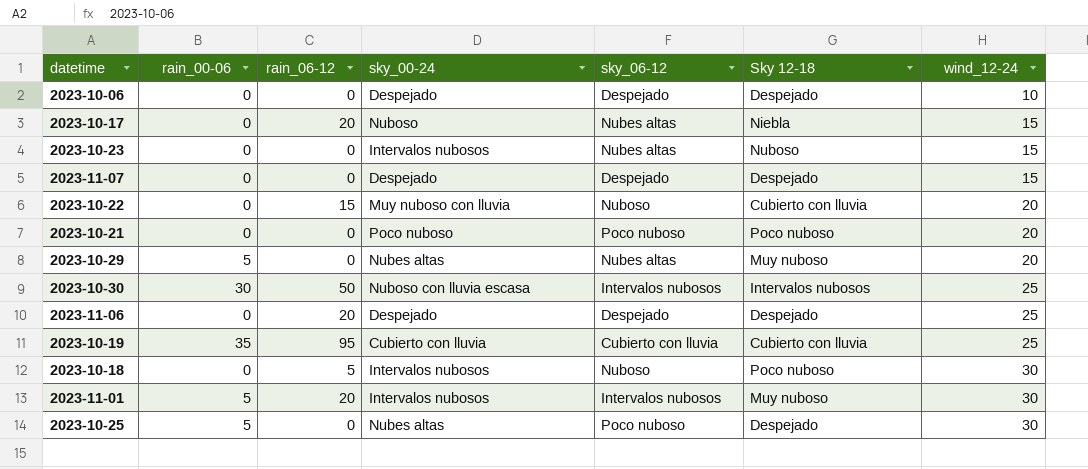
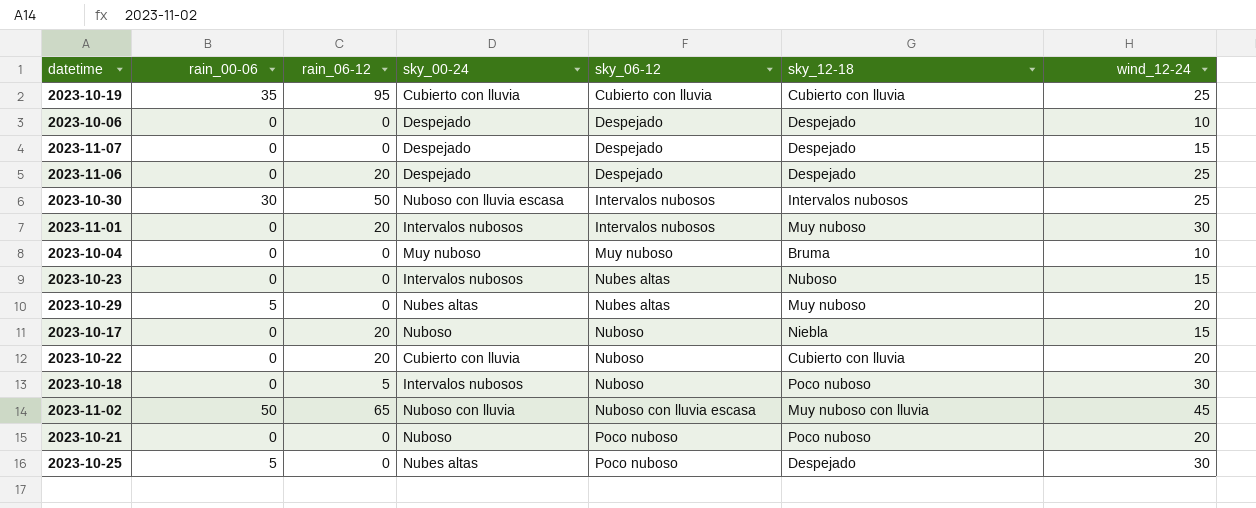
row order: wind_12-24 ascending -> sky_06-12 ascending
column name: Sky 12-18 -> sky_12-18
2023-11-01 | rain_00-06: 5 -> 0
row 2023-10-04: none -> 0 | 0 | Muy nuboso | Muy nuboso | Bruma | 10
2023-10-17 | sky_06-12: Nubes altas -> Nuboso
2023-10-22 | rain_06-12: 15 -> 20
2023-10-22 | sky_00-24: Muy nuboso con lluvia -> Cubierto con lluvia
row 2023-11-02: none -> 50 | 65 | Nuboso con lluvia | Nuboso con lluvia escasa | Muy nuboso con lluvia | 45
2023-10-21 | sky_00-24: Poco nuboso -> Nuboso

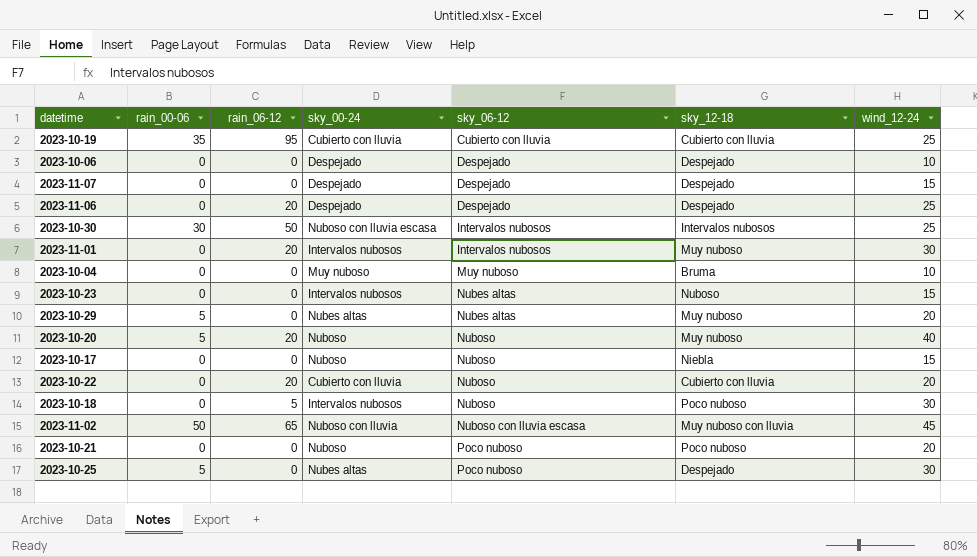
row 2023-10-20: none -> 5 | 20 | Nuboso | Nuboso | Muy nuboso | 40
2023-10-17 | rain_06-12: 20 -> 0

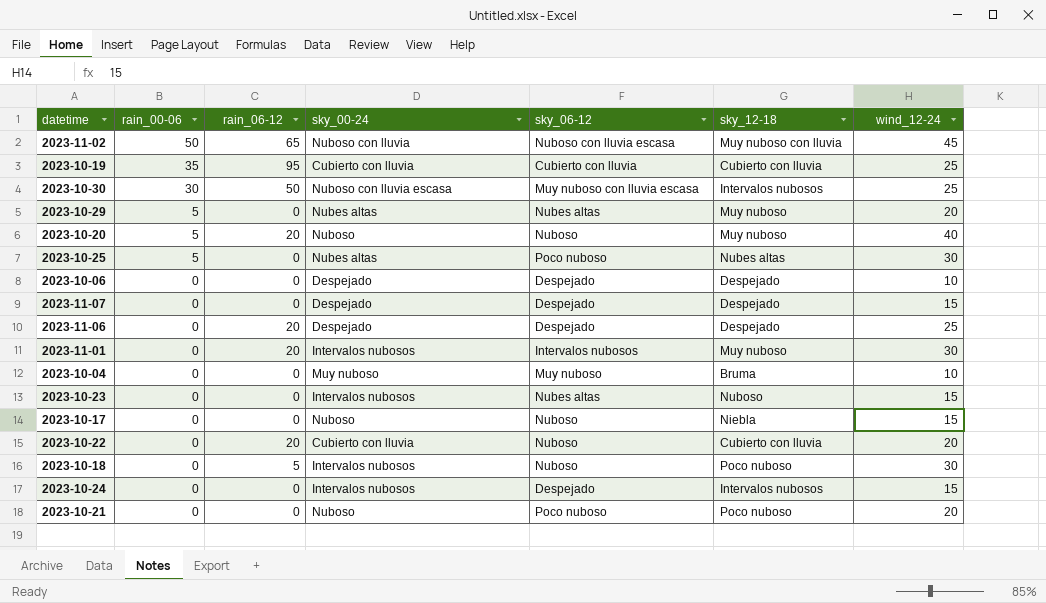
row order: sky_06-12 ascending -> rain_00-06 descending
2023-10-30 | sky_06-12: Intervalos nubosos -> Muy nuboso con lluvia escasa
2023-10-25 | sky_12-18: Despejado -> Nubes altas
row 2023-10-24: none -> 0 | 0 | Intervalos nubosos | Despejado | Intervalos nubosos | 15

